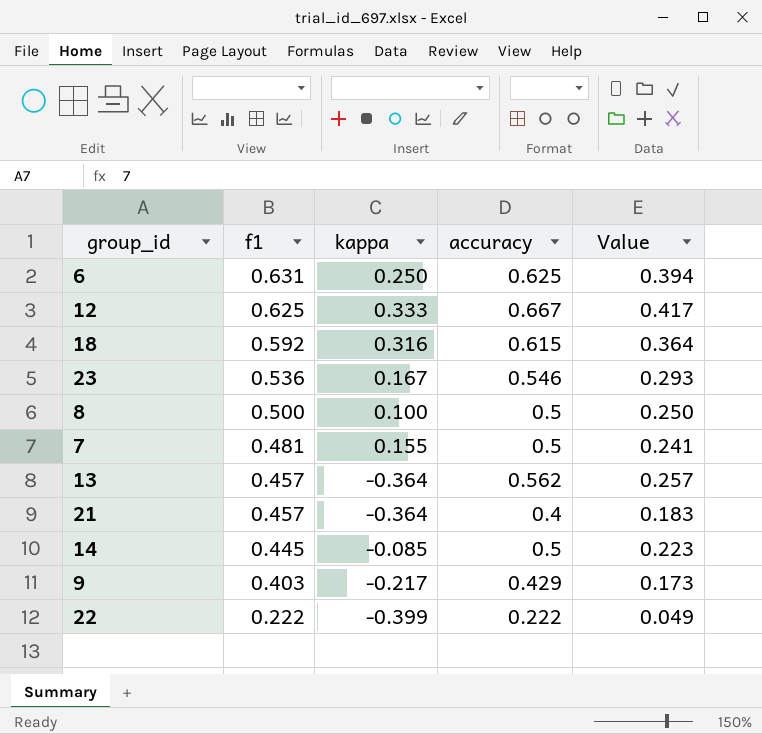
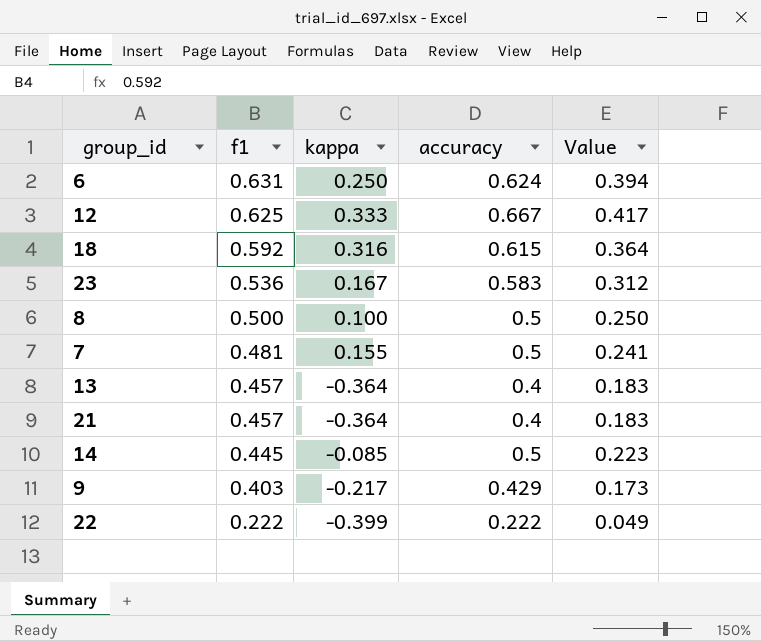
6 | accuracy: 0.625 -> 0.624
23 | accuracy: 0.546 -> 0.583
23 | Value: 0.293 -> 0.312
13 | accuracy: 0.562 -> 0.4
13 | Value: 0.257 -> 0.183

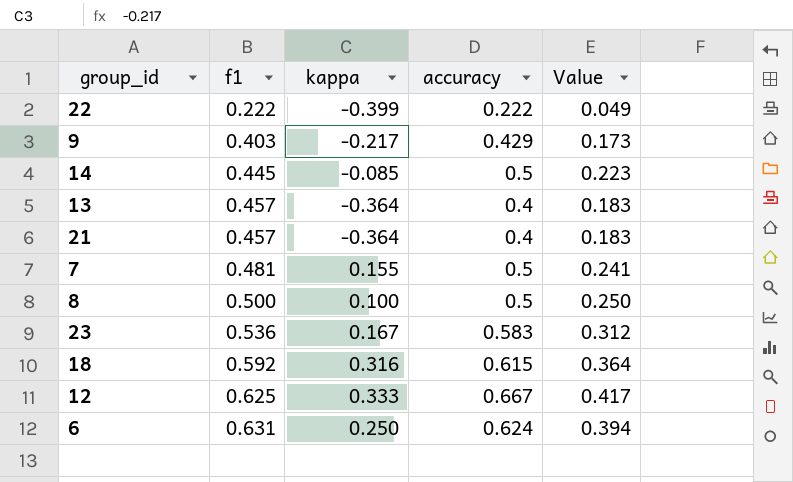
row order: f1 descending -> f1 ascending

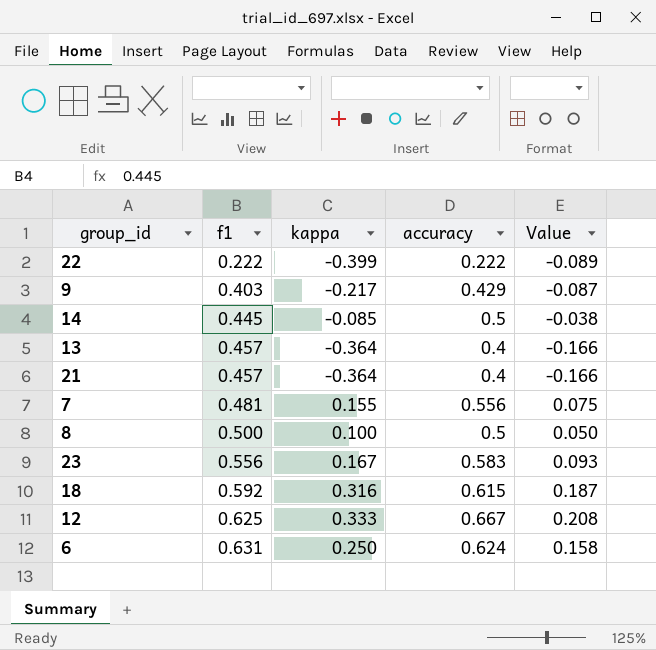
column Value | formula: [f1] * [accuracy] -> [f1] * [kappa]
7 | accuracy: 0.5 -> 0.556
23 | f1: 0.536 -> 0.556

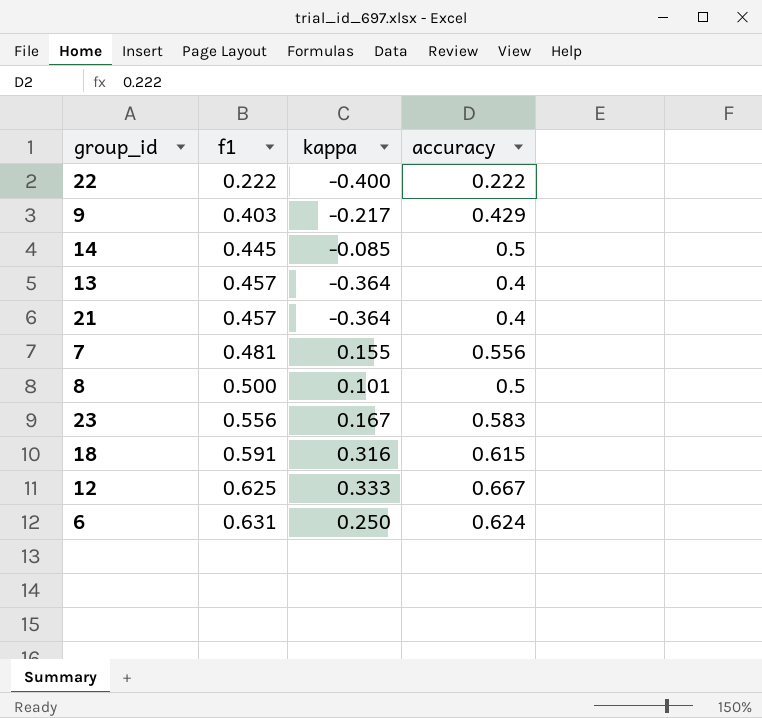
column Value | formula: [f1] * [kappa] -> none
22 | kappa: -0.399 -> -0.400
8 | kappa: 0.100 -> 0.101
18 | f1: 0.592 -> 0.591

